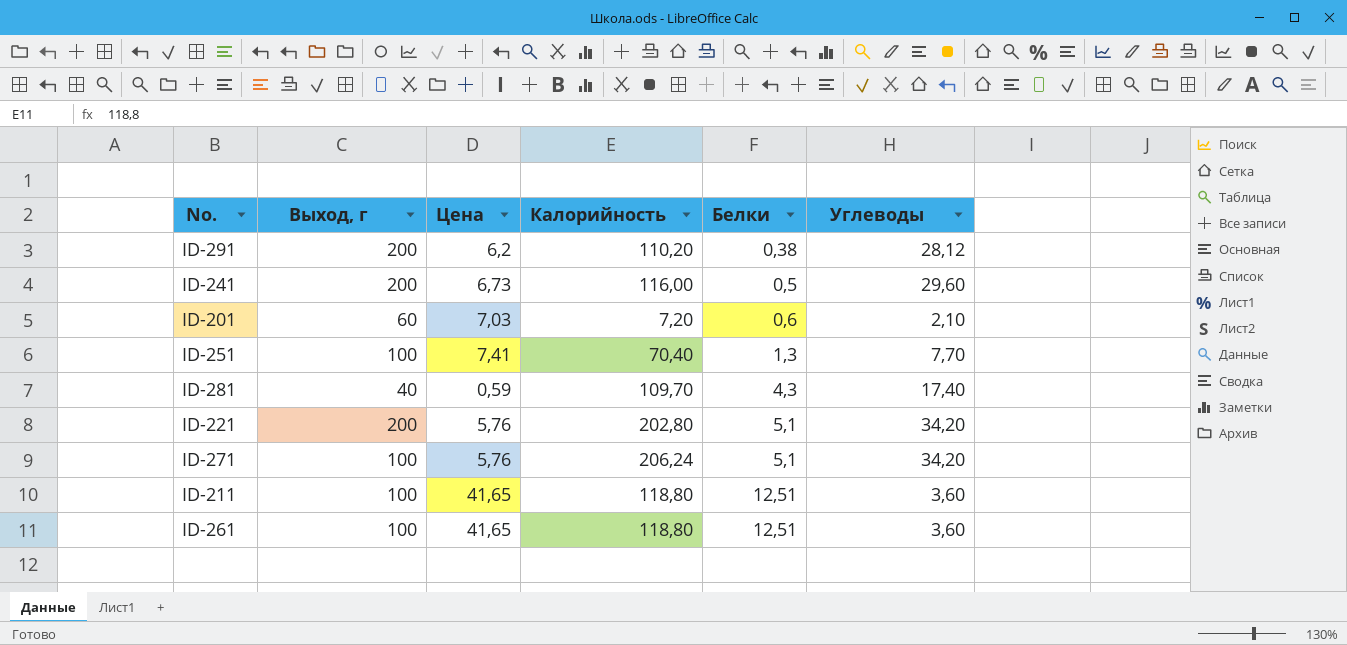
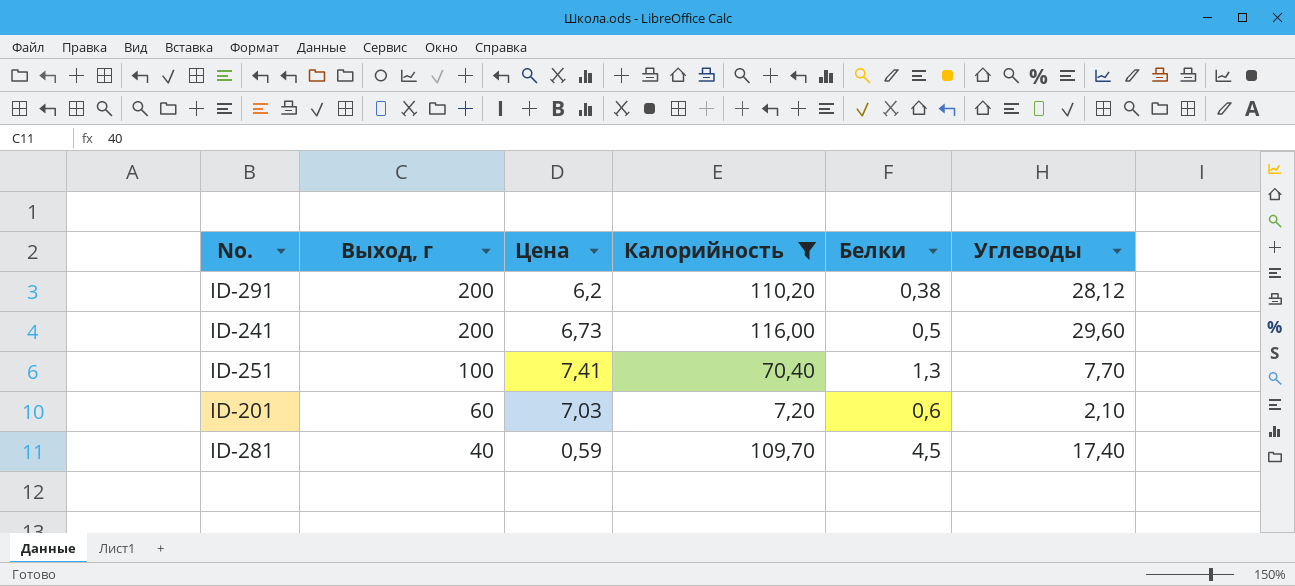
filter: none -> Калорийность <= 116,00
row order: Белки ascending -> Выход, г descending
ID-281 | Белки: 4,3 -> 4,5

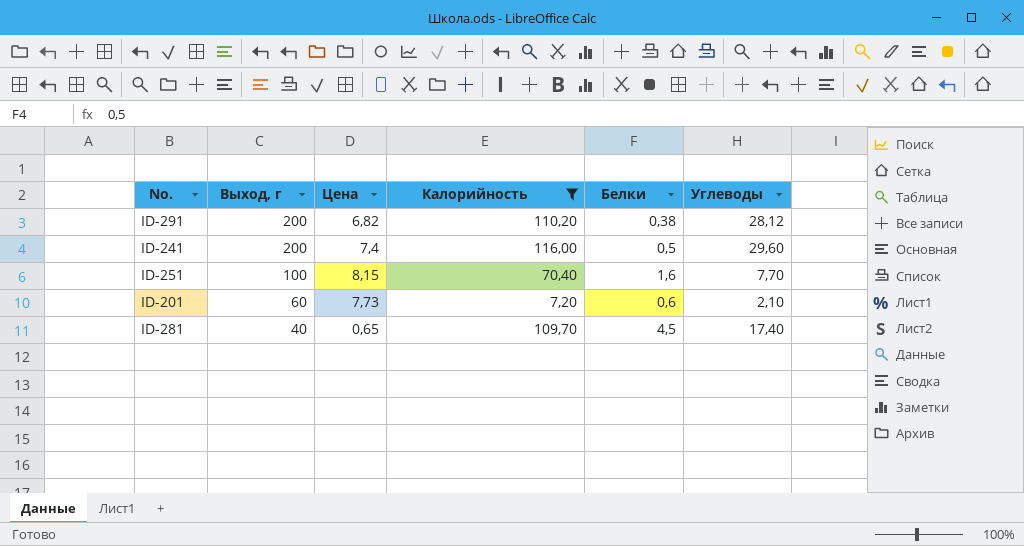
ID-291 | Цена: 6,2 -> 6,82
ID-241 | Цена: 6,73 -> 7,4
ID-251 | Цена: 7,41 -> 8,15
ID-251 | Белки: 1,3 -> 1,6
ID-201 | Цена: 7,03 -> 7,73
ID-281 | Цена: 0,59 -> 0,65

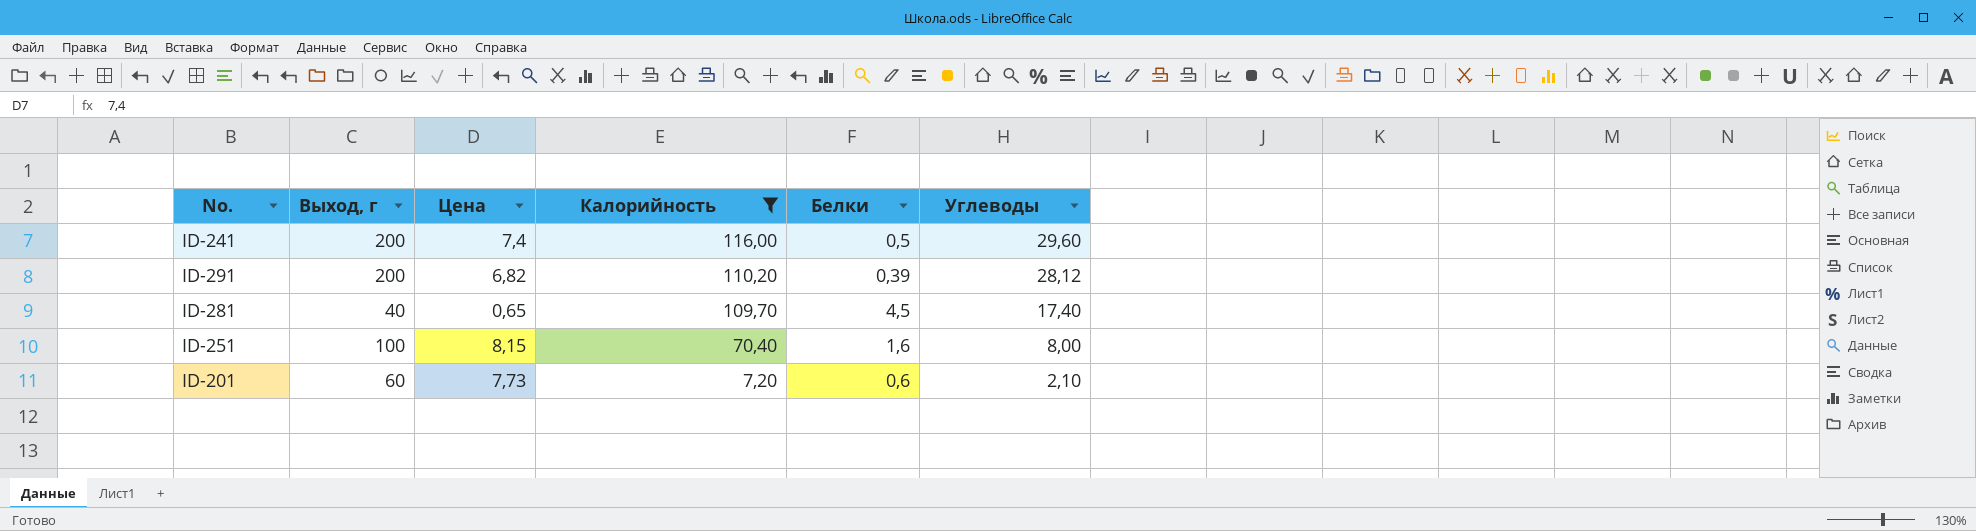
row order: Выход, г descending -> Калорийность descending
ID-291 | Белки: 0,38 -> 0,39
ID-251 | Углеводы: 7,70 -> 8,00

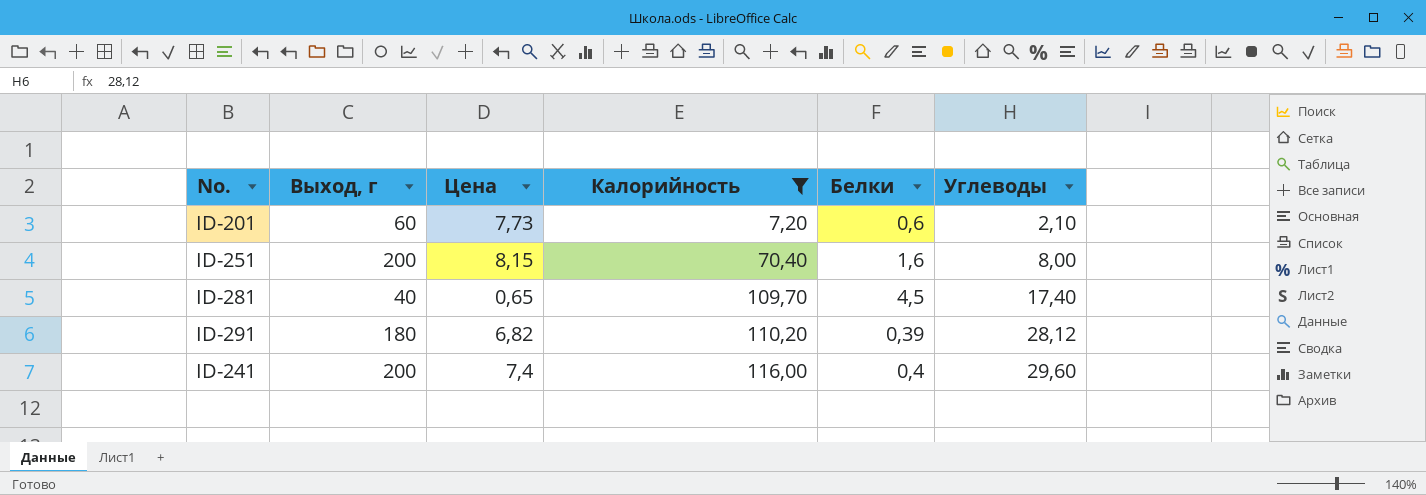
row order: Калорийность descending -> Калорийность ascending
ID-251 | Выход, г: 100 -> 200
ID-291 | Выход, г: 200 -> 180
ID-241 | Белки: 0,5 -> 0,4

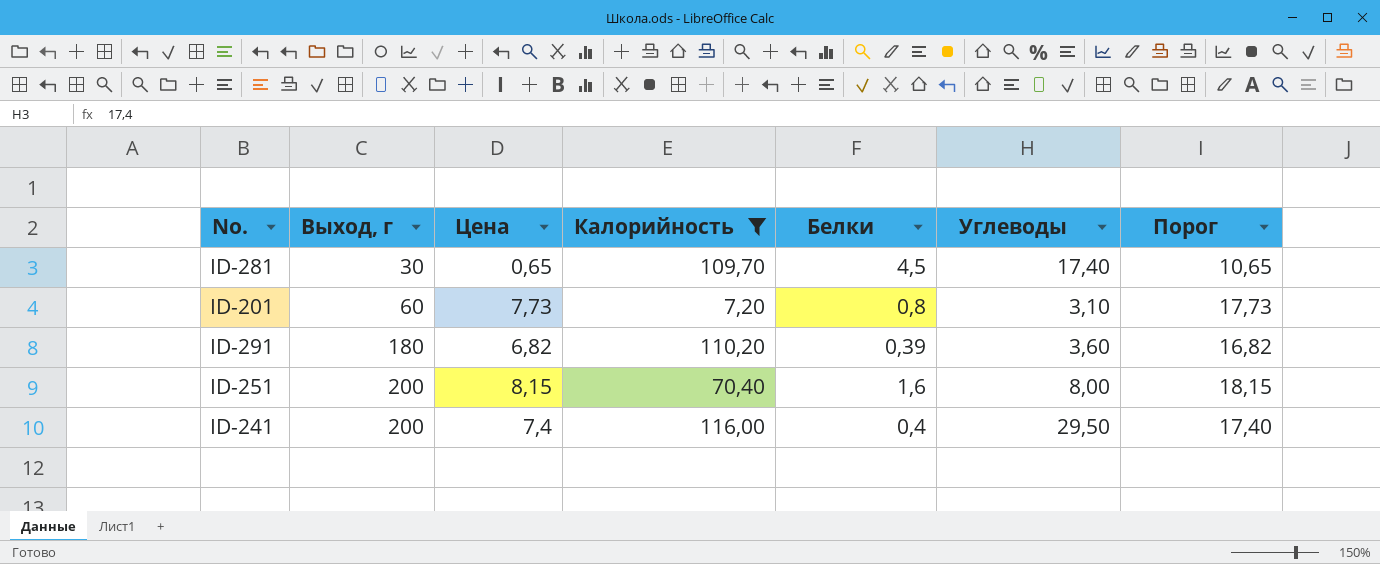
row order: Калорийность ascending -> Выход, г ascending
column Порог | formula: none -> [Цена] + 10
ID-281 | Выход, г: 40 -> 30
ID-201 | Белки: 0,6 -> 0,8
ID-201 | Углеводы: 2,10 -> 3,10
ID-291 | Углеводы: 28,12 -> 3,60
ID-241 | Углеводы: 29,60 -> 29,50

